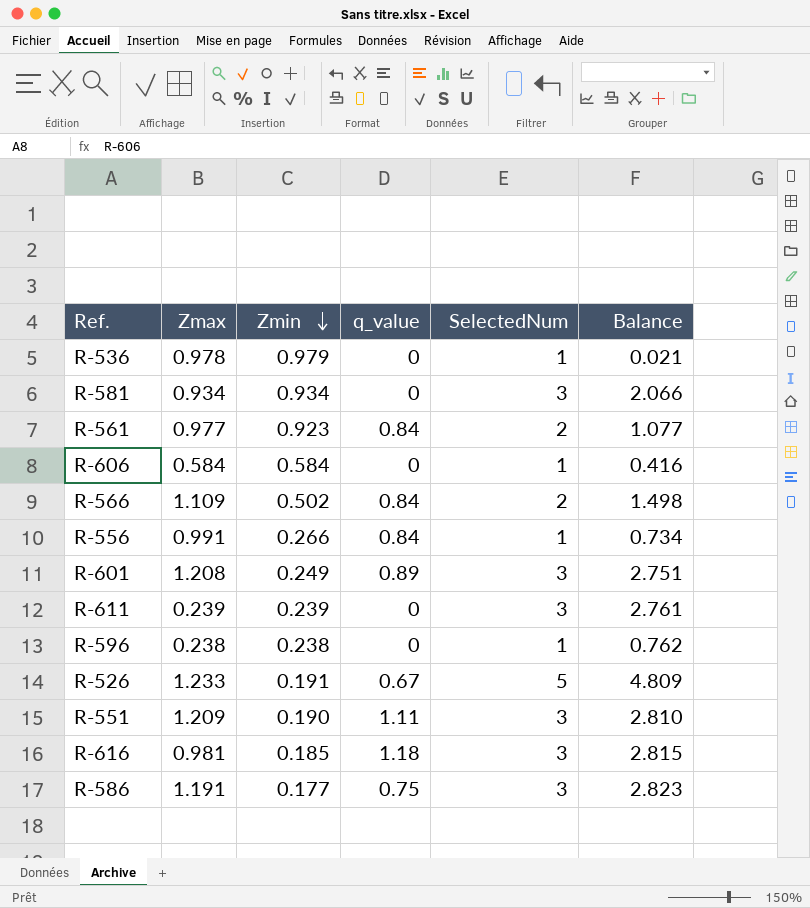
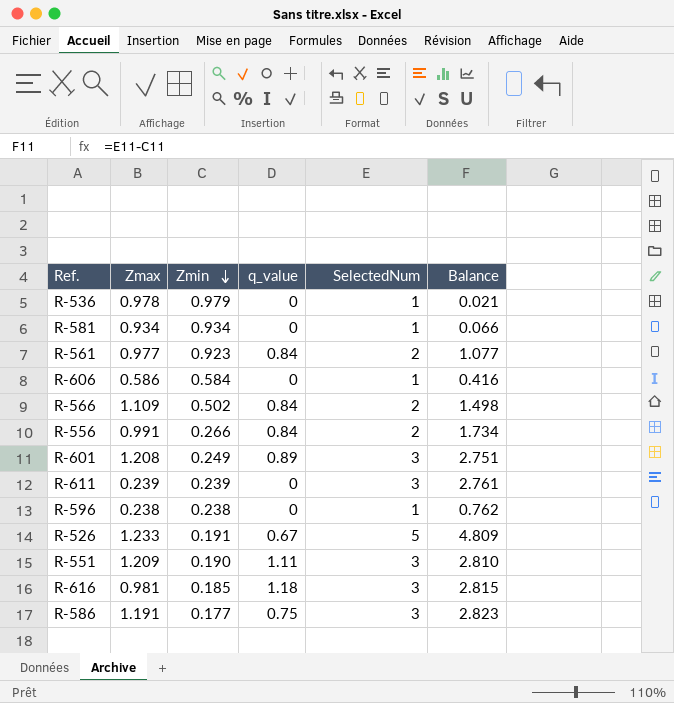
R-581 | SelectedNum: 3 -> 1
R-581 | Balance: 2.066 -> 0.066
R-606 | Zmax: 0.584 -> 0.586
R-556 | SelectedNum: 1 -> 2
R-556 | Balance: 0.734 -> 1.734

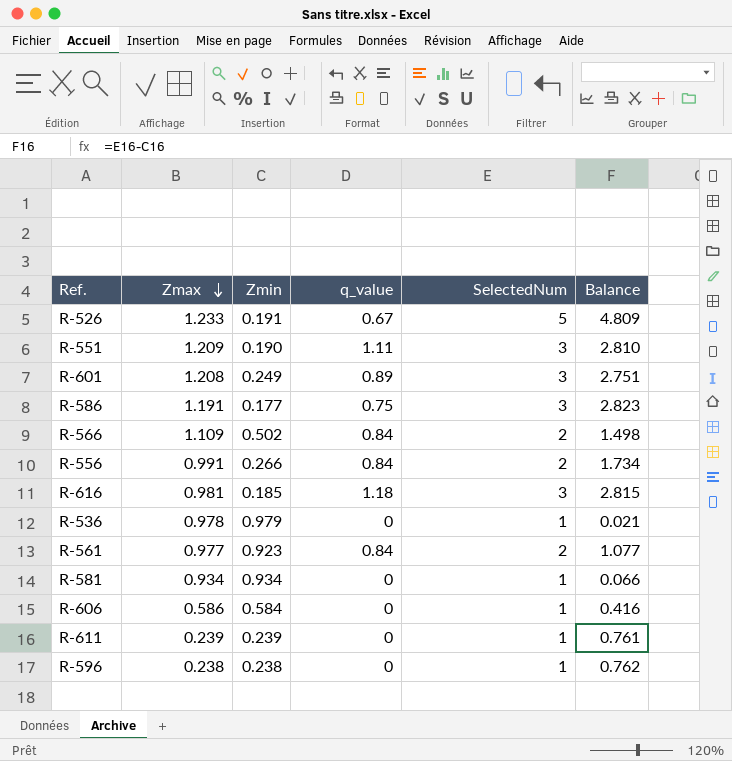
row order: Zmin descending -> Zmax descending
R-611 | SelectedNum: 3 -> 1
R-611 | Balance: 2.761 -> 0.761

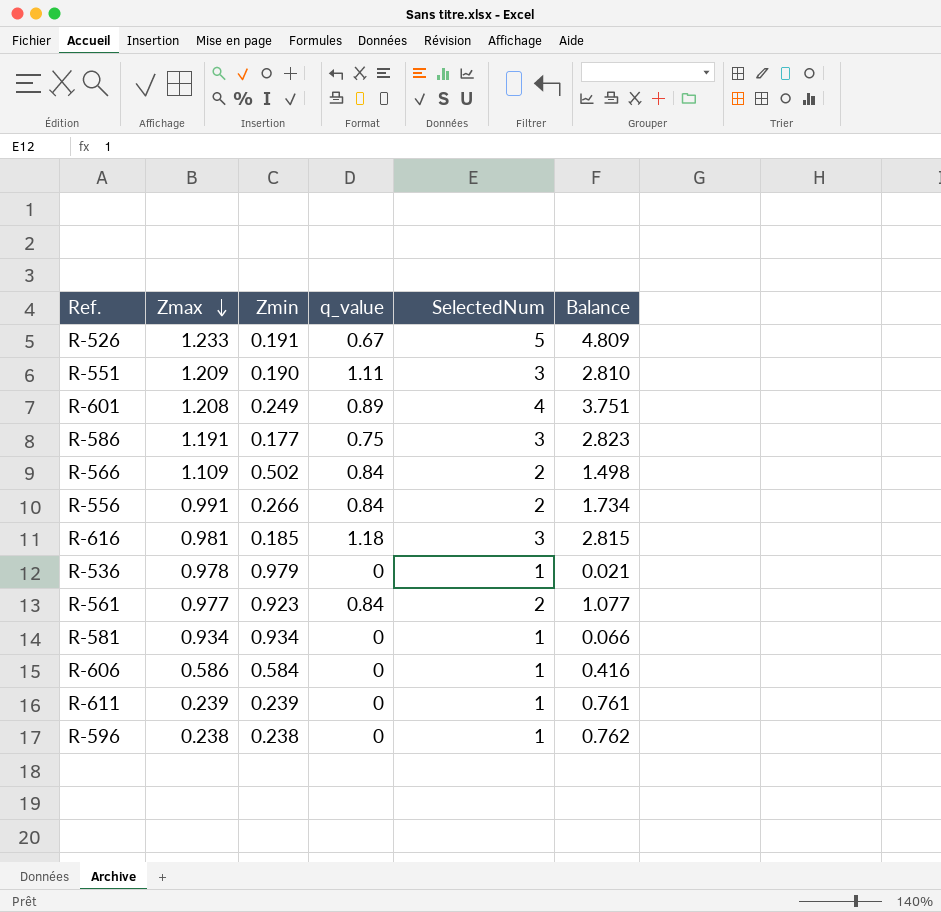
R-601 | SelectedNum: 3 -> 4
R-601 | Balance: 2.751 -> 3.751

